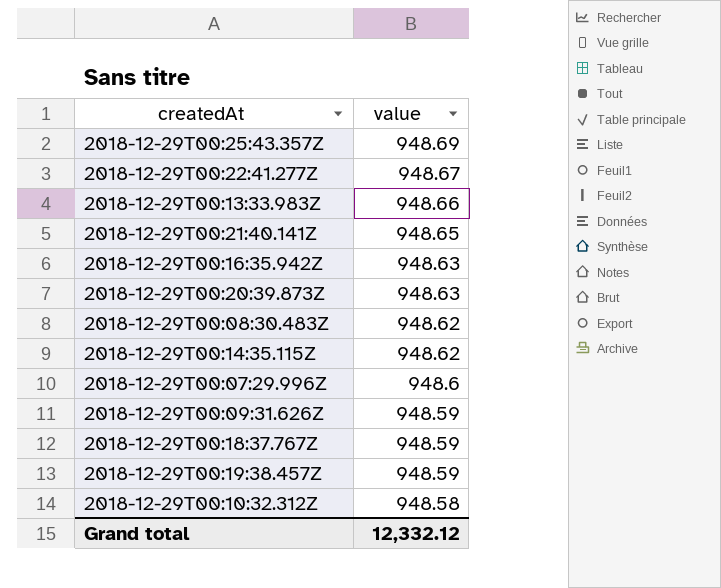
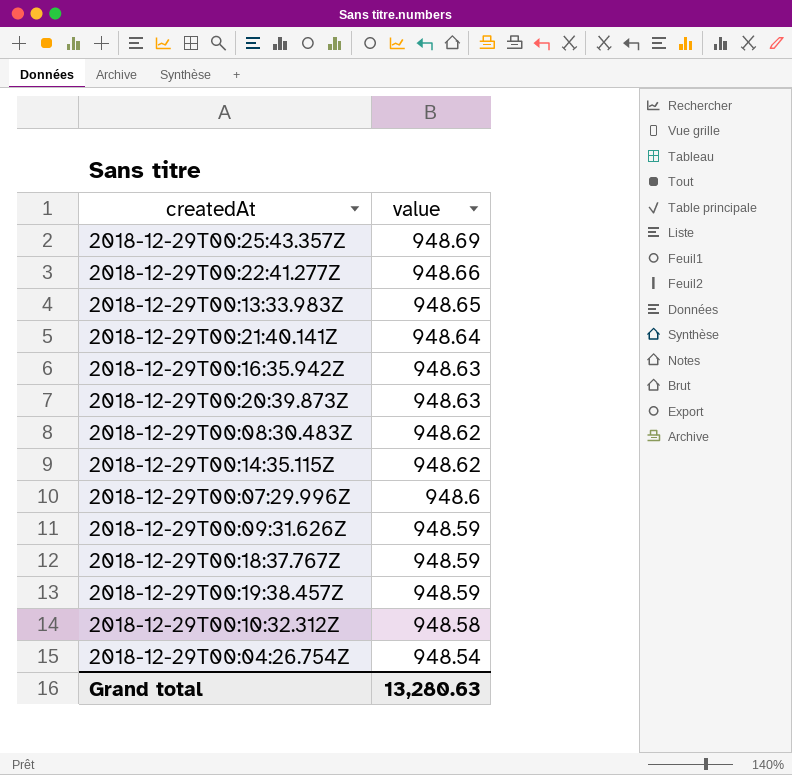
2018-12-29T00:22:41.277Z | value: 948.67 -> 948.66
2018-12-29T00:13:33.983Z | value: 948.66 -> 948.65
2018-12-29T00:21:40.141Z | value: 948.65 -> 948.64
row 2018-12-29T00:04:26.754Z: none -> 948.54
Grand total | value: 12,332.12 -> 13,280.63

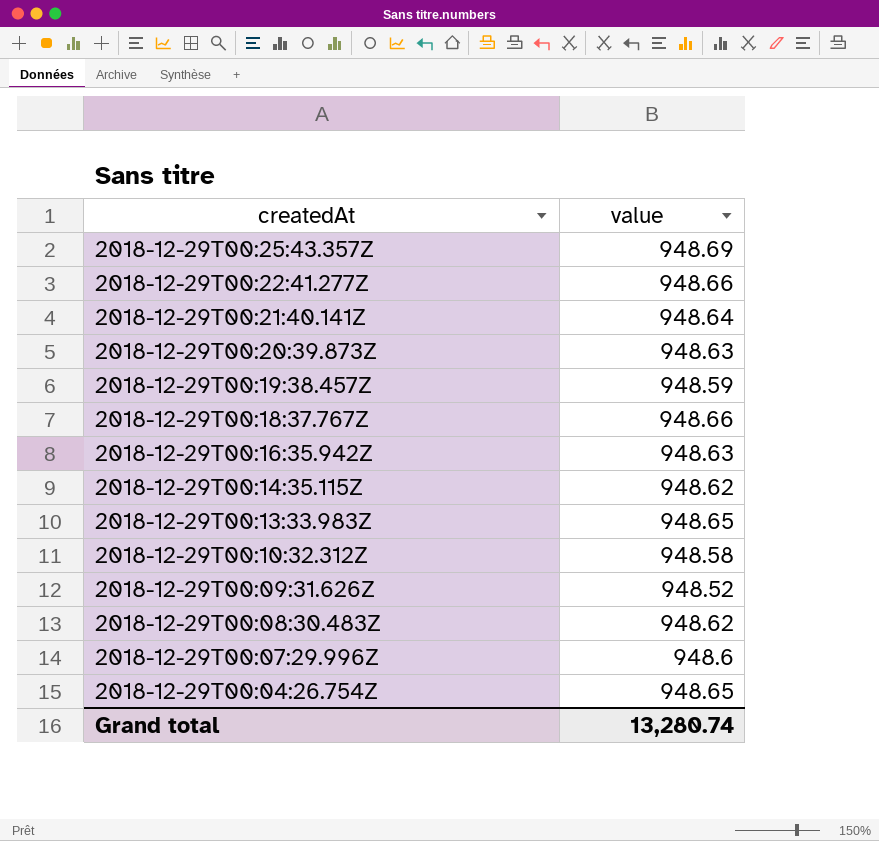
row order: value descending -> createdAt descending
2018-12-29T00:18:37.767Z | value: 948.59 -> 948.66
2018-12-29T00:09:31.626Z | value: 948.59 -> 948.52
2018-12-29T00:04:26.754Z | value: 948.54 -> 948.65
Grand total | value: 13,280.63 -> 13,280.74

